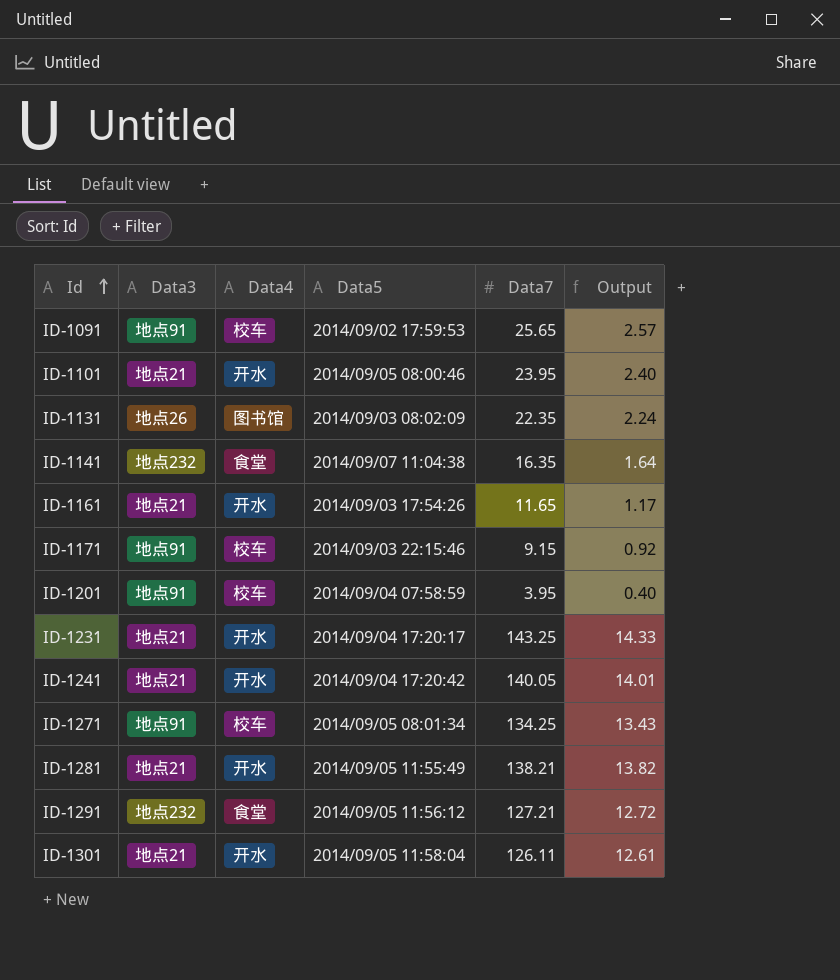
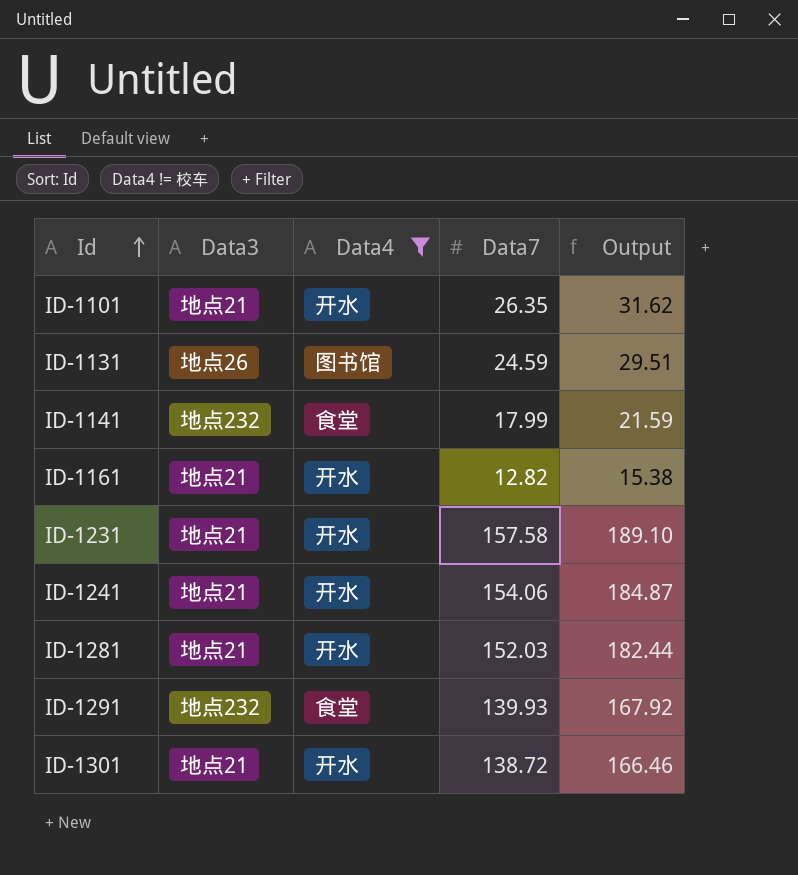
filter: none -> Data4 != 校车
column Data5 | position: 4 -> none
column Output | formula: [Data7] * 0.1 -> [Data7] * 1.2
ID-1101 | Data7: 23.95 -> 26.35
ID-1131 | Data7: 22.35 -> 24.59
ID-1141 | Data7: 16.35 -> 17.99
ID-1161 | Data7: 11.65 -> 12.82
ID-1231 | Data7: 143.25 -> 157.58
ID-1241 | Data7: 140.05 -> 154.06
ID-1281 | Data7: 138.21 -> 152.03
ID-1291 | Data7: 127.21 -> 139.93
ID-1301 | Data7: 126.11 -> 138.72

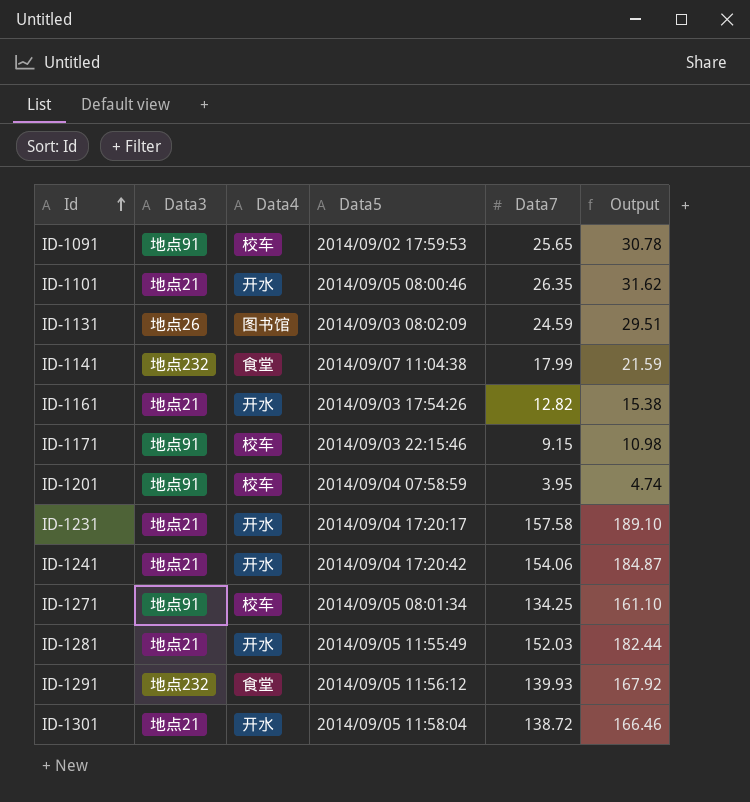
filter: Data4 != 校车 -> none
column Data5 | position: none -> 4

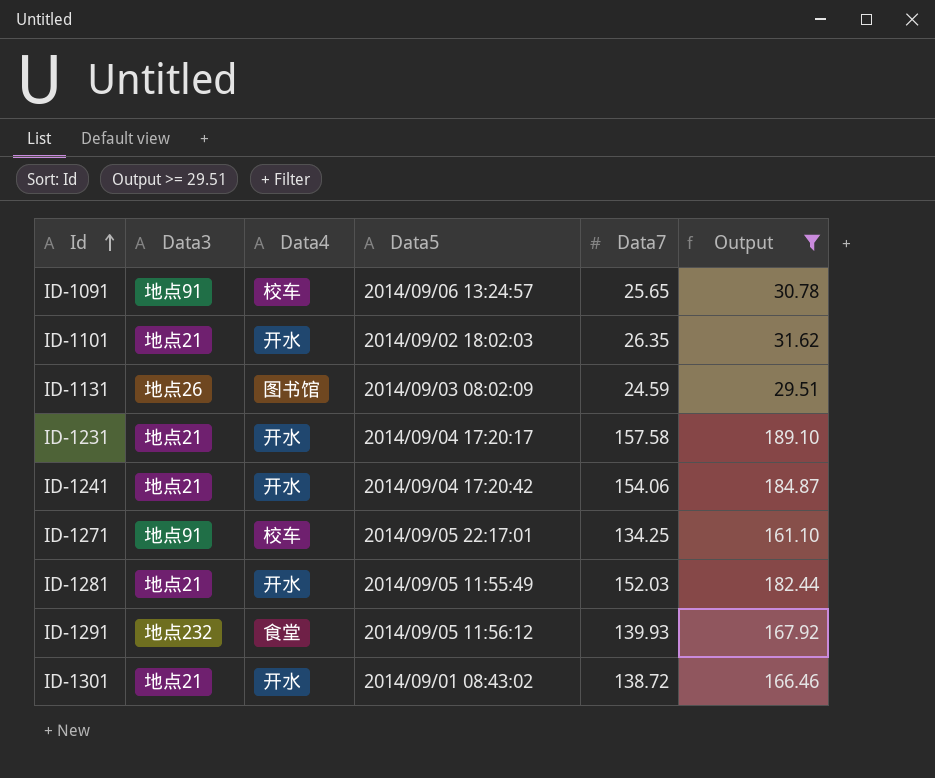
filter: none -> Output >= 29.51
ID-1091 | Data5: 2014/09/02 17:59:53 -> 2014/09/06 13:24:57
ID-1101 | Data5: 2014/09/05 08:00:46 -> 2014/09/02 18:02:03
ID-1271 | Data5: 2014/09/05 08:01:34 -> 2014/09/05 22:17:01
ID-1301 | Data5: 2014/09/05 11:58:04 -> 2014/09/01 08:43:02

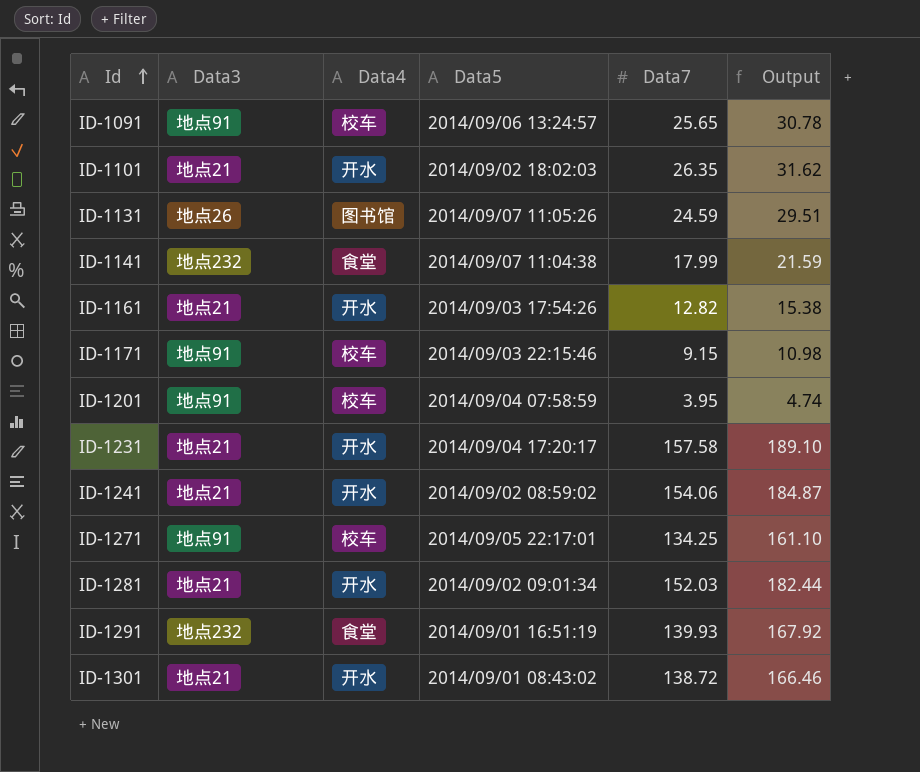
filter: Output >= 29.51 -> none
ID-1131 | Data5: 2014/09/03 08:02:09 -> 2014/09/07 11:05:26
ID-1241 | Data5: 2014/09/04 17:20:42 -> 2014/09/02 08:59:02
ID-1281 | Data5: 2014/09/05 11:55:49 -> 2014/09/02 09:01:34
ID-1291 | Data5: 2014/09/05 11:56:12 -> 2014/09/01 16:51:19

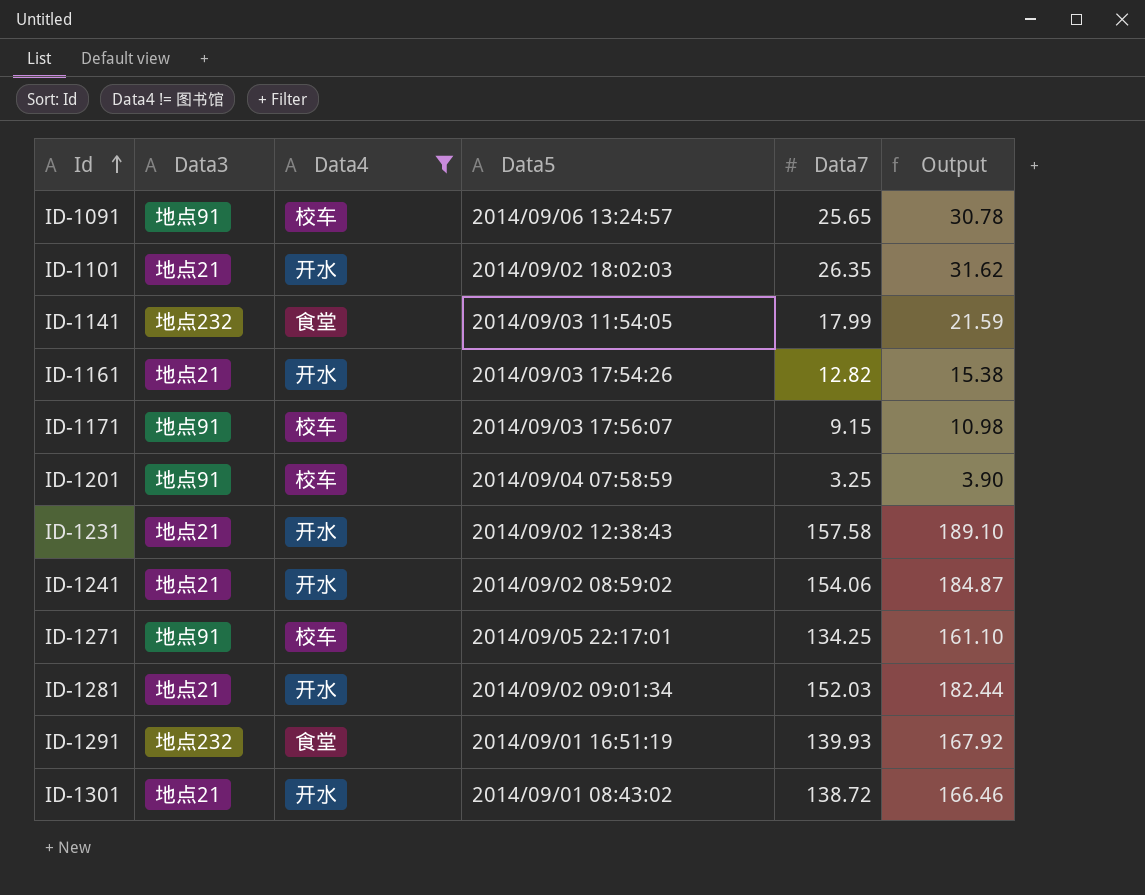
filter: none -> Data4 != 图书馆
ID-1141 | Data5: 2014/09/07 11:04:38 -> 2014/09/03 11:54:05
ID-1171 | Data5: 2014/09/03 22:15:46 -> 2014/09/03 17:56:07
ID-1201 | Data7: 3.95 -> 3.25
ID-1201 | Output: 4.74 -> 3.90
ID-1231 | Data5: 2014/09/04 17:20:17 -> 2014/09/02 12:38:43

